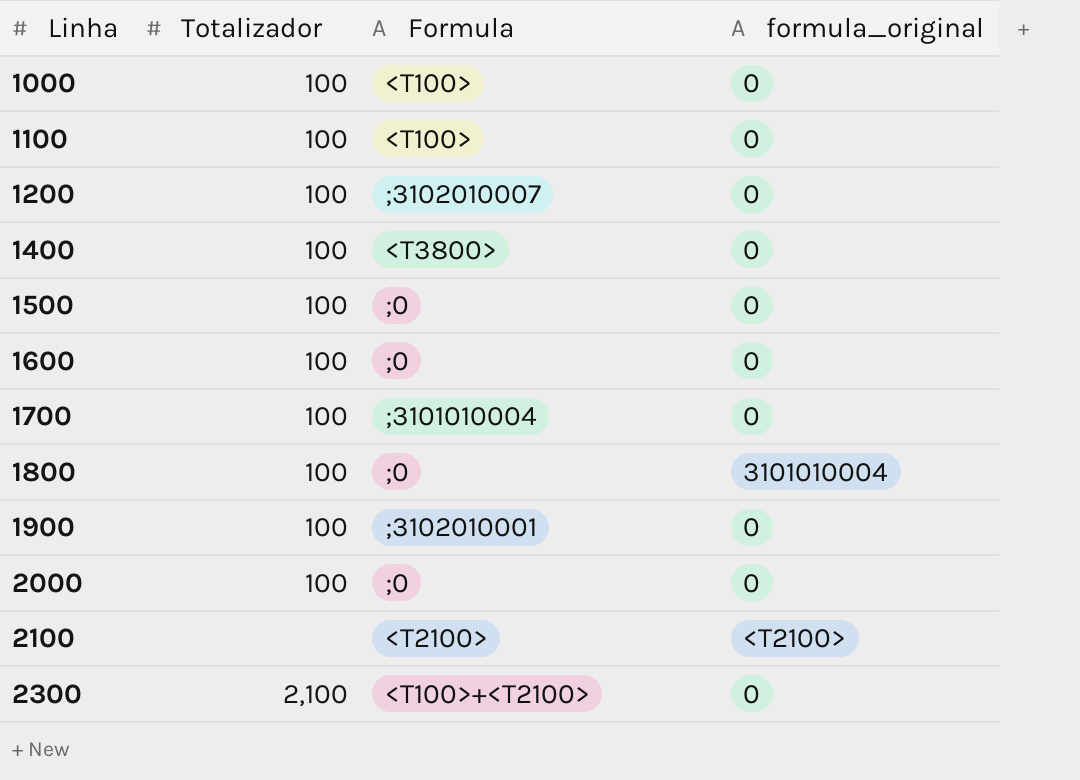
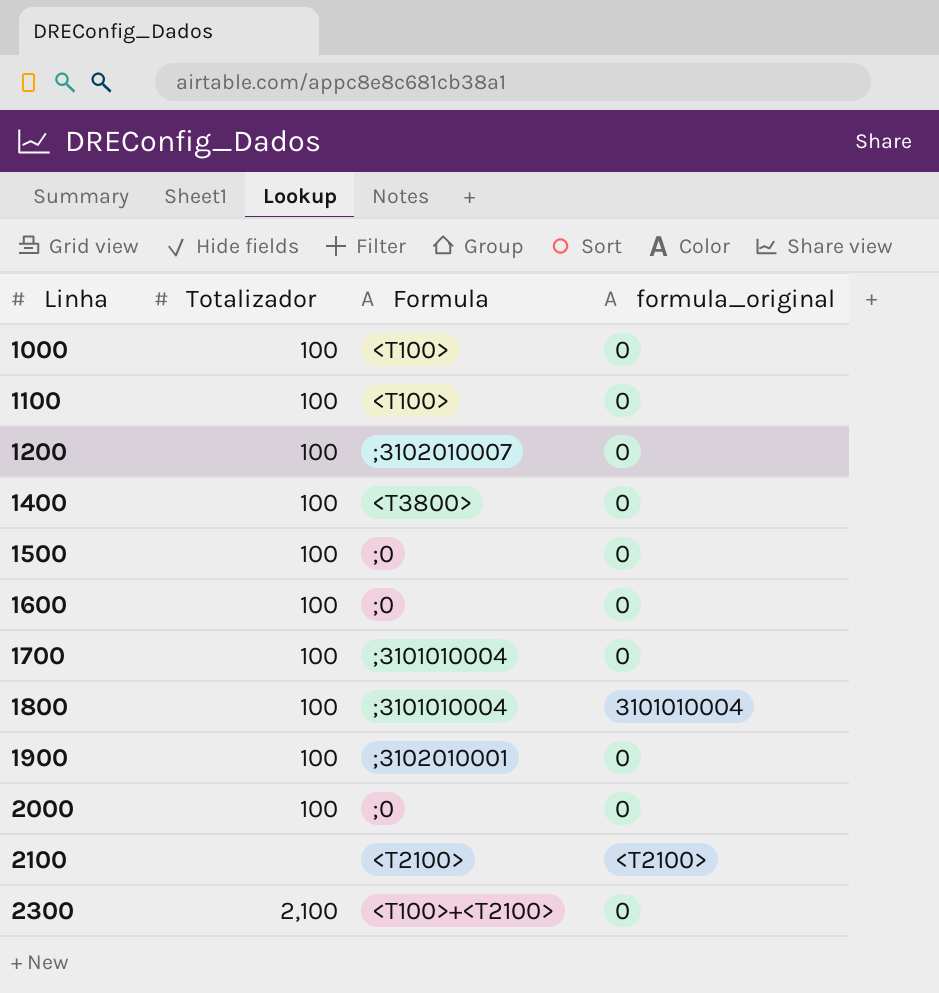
1800 | Formula: ;0 -> ;3101010004

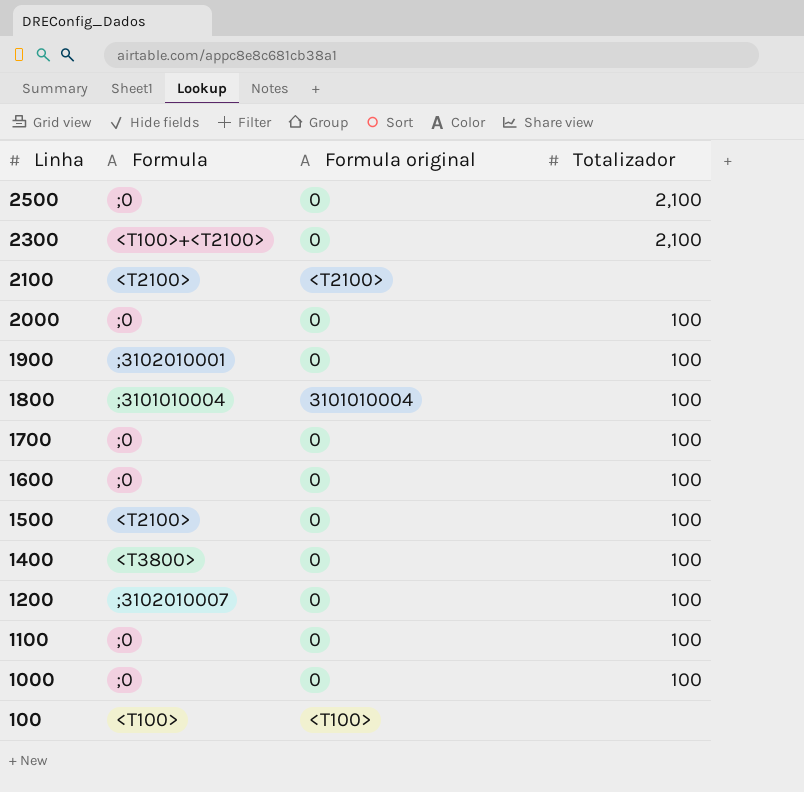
row order: Linha ascending -> Linha descending
column name: formula_original -> Formula original
column Totalizador | position: 2 -> 4
row 2500: none -> ;0 | 0 | 2,100
1700 | Formula: ;3101010004 -> ;0
1500 | Formula: ;0 -> <T2100>
1100 | Formula: <T100> -> ;0
1000 | Formula: <T100> -> ;0
row 100: none -> <T100> | <T100> | none

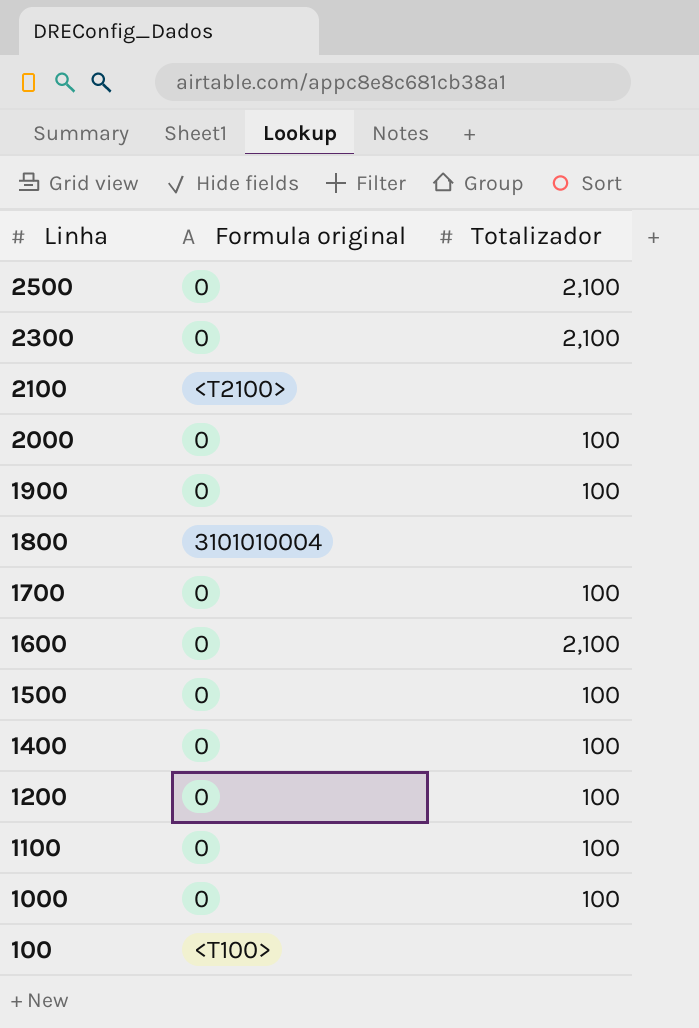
column Formula | position: 2 -> none
1800 | Totalizador: 100 -> none
1600 | Totalizador: 100 -> 2,100

